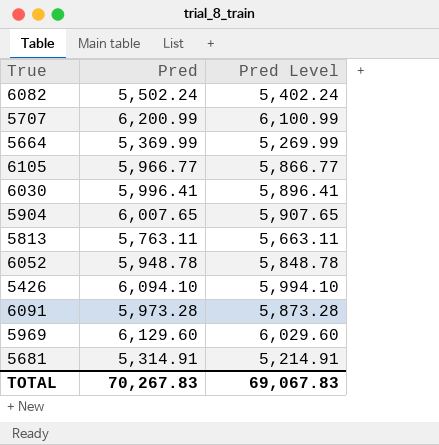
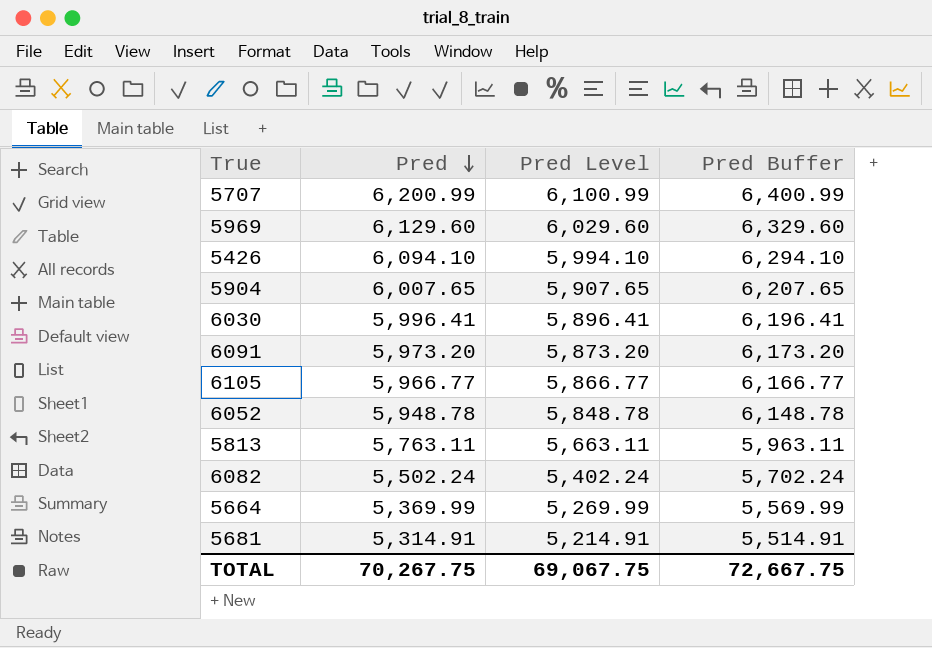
row order: none -> Pred descending
column Pred Buffer | formula: none -> [Pred] + 200
6091 | Pred: 5,973.28 -> 5,973.20
6091 | Pred Level: 5,873.28 -> 5,873.20
TOTAL | Pred: 70,267.83 -> 70,267.75
TOTAL | Pred Level: 69,067.83 -> 69,067.75

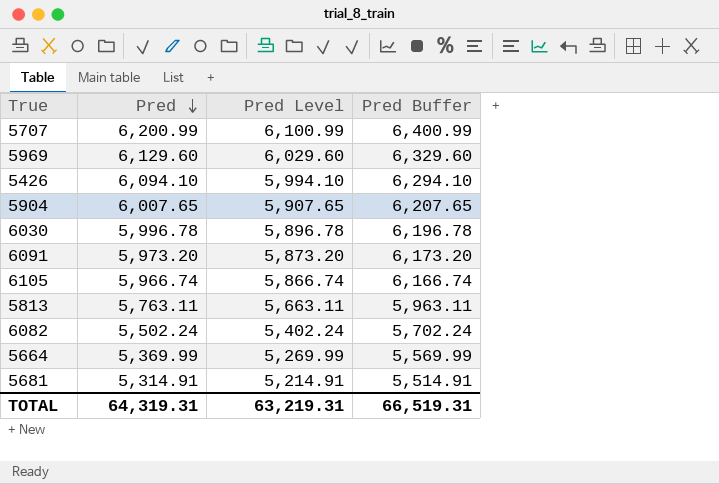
row 6052: 5,948.78 | 5,848.78 | 6,148.78 -> none
6030 | Pred: 5,996.41 -> 5,996.78
6030 | Pred Level: 5,896.41 -> 5,896.78
6030 | Pred Buffer: 6,196.41 -> 6,196.78
6105 | Pred: 5,966.77 -> 5,966.74
6105 | Pred Level: 5,866.77 -> 5,866.74
6105 | Pred Buffer: 6,166.77 -> 6,166.74
TOTAL | Pred: 70,267.75 -> 64,319.31
TOTAL | Pred Level: 69,067.75 -> 63,219.31
TOTAL | Pred Buffer: 72,667.75 -> 66,519.31

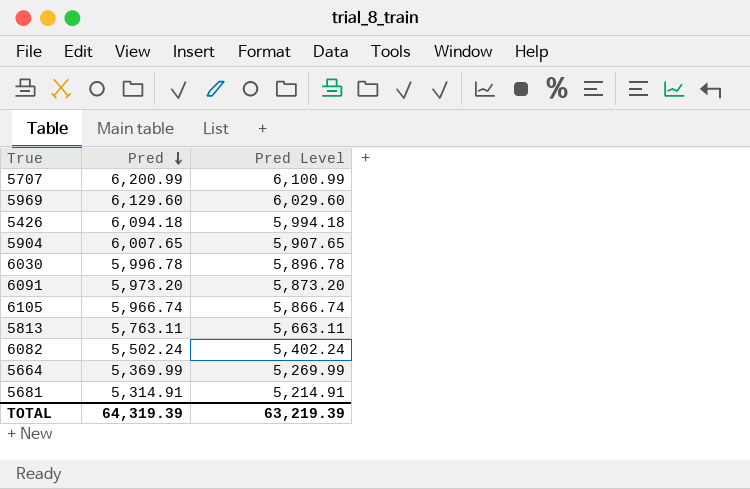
column Pred Buffer | formula: [Pred] + 200 -> none
5426 | Pred: 6,094.10 -> 6,094.18
5426 | Pred Level: 5,994.10 -> 5,994.18
TOTAL | Pred: 64,319.31 -> 64,319.39
TOTAL | Pred Level: 63,219.31 -> 63,219.39

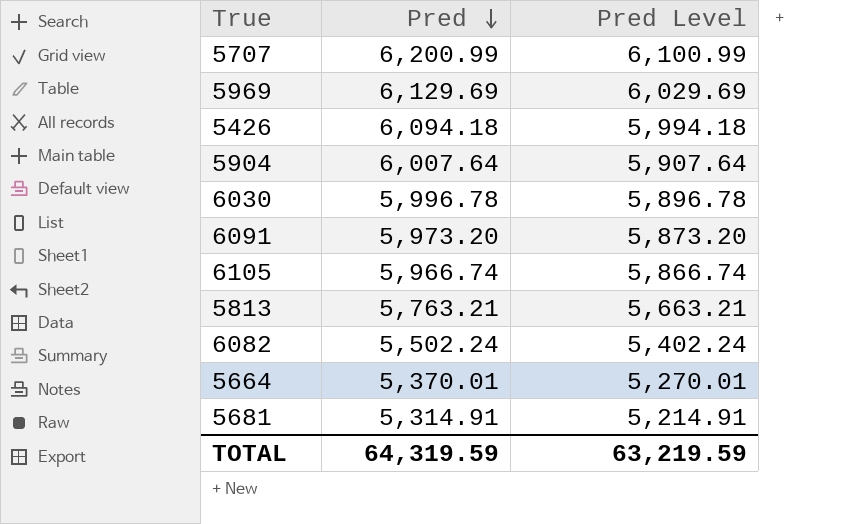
5969 | Pred: 6,129.60 -> 6,129.69
5969 | Pred Level: 6,029.60 -> 6,029.69
5904 | Pred: 6,007.65 -> 6,007.64
5904 | Pred Level: 5,907.65 -> 5,907.64
5813 | Pred: 5,763.11 -> 5,763.21
5813 | Pred Level: 5,663.11 -> 5,663.21
5664 | Pred: 5,369.99 -> 5,370.01
5664 | Pred Level: 5,269.99 -> 5,270.01
TOTAL | Pred: 64,319.39 -> 64,319.59
TOTAL | Pred Level: 63,219.39 -> 63,219.59

